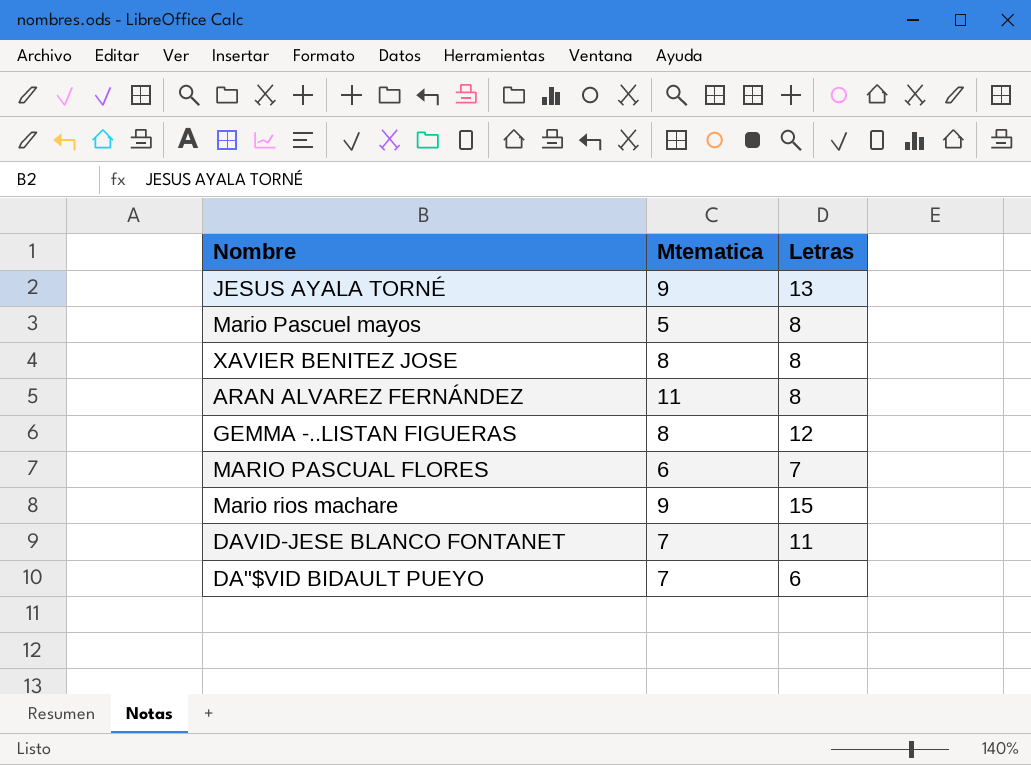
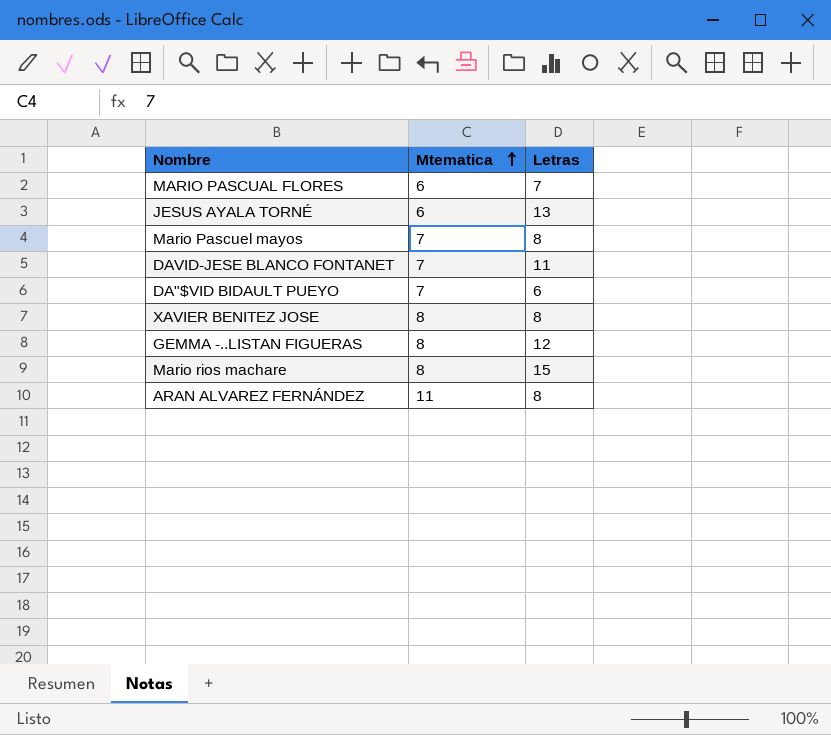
row order: none -> Mtematica ascending
JESUS AYALA TORNÉ | Mtematica: 9 -> 6
Mario Pascuel mayos | Mtematica: 5 -> 7
Mario rios machare | Mtematica: 9 -> 8

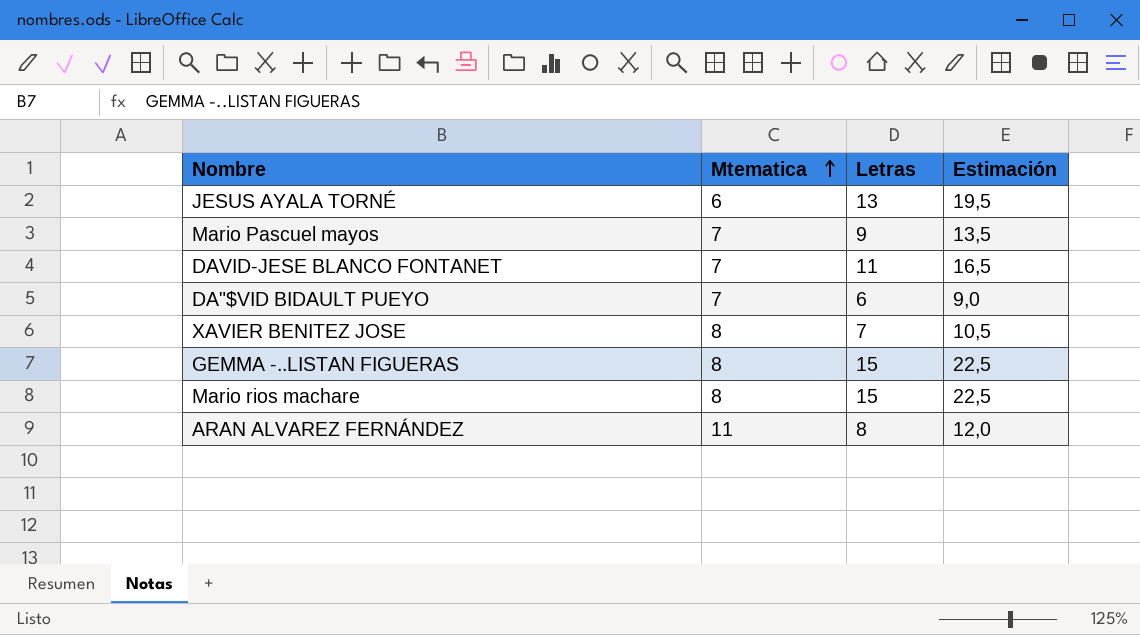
column Estimación | formula: none -> [Letras] * 1,5
row MARIO PASCUAL FLORES: 6 | 7 -> none
Mario Pascuel mayos | Letras: 8 -> 9
XAVIER BENITEZ JOSE | Letras: 8 -> 7
GEMMA -..LISTAN FIGUERAS | Letras: 12 -> 15

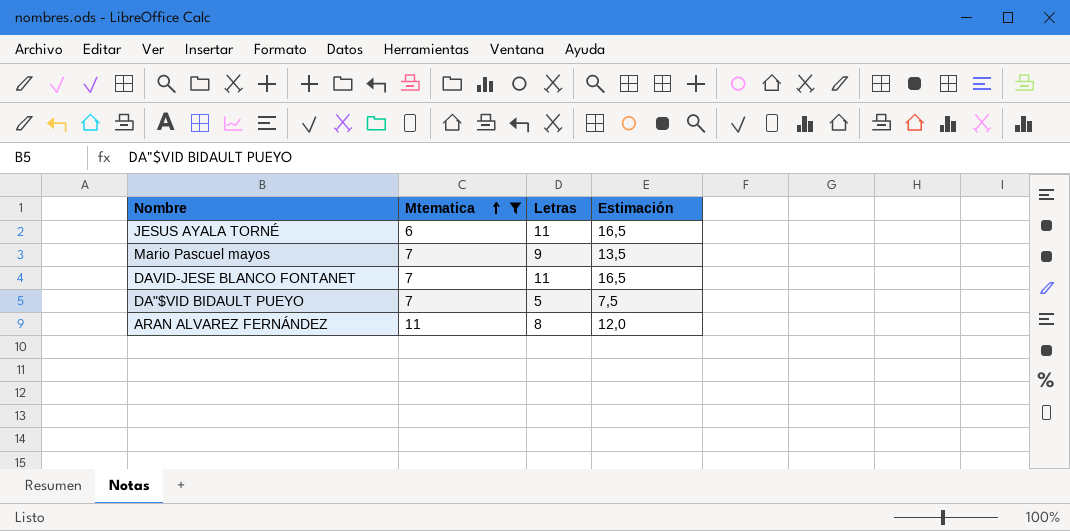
filter: none -> Mtematica != 8
JESUS AYALA TORNÉ | Letras: 13 -> 11
JESUS AYALA TORNÉ | Estimación: 19,5 -> 16,5
DA"$VID BIDAULT PUEYO | Letras: 6 -> 5
DA"$VID BIDAULT PUEYO | Estimación: 9,0 -> 7,5

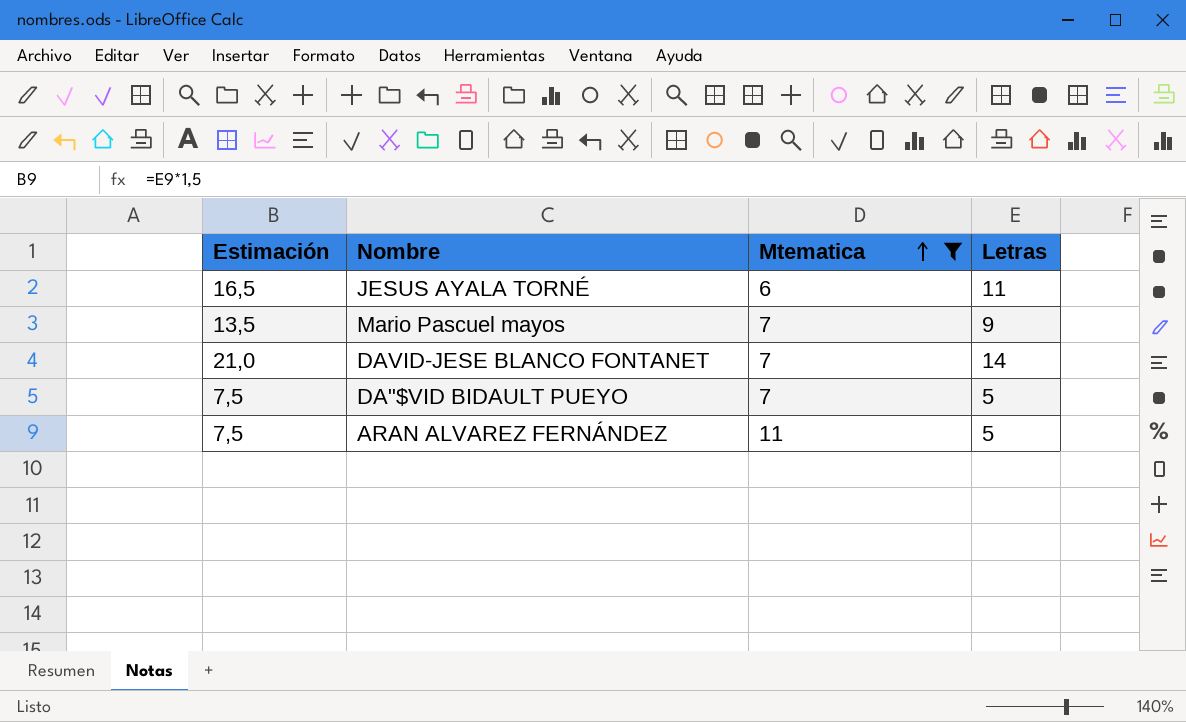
column Estimación | position: 4 -> 1
DAVID-JESE BLANCO FONTANET | Estimación: 16,5 -> 21,0
DAVID-JESE BLANCO FONTANET | Letras: 11 -> 14
ARAN ALVAREZ FERNÁNDEZ | Estimación: 12,0 -> 7,5
ARAN ALVAREZ FERNÁNDEZ | Letras: 8 -> 5

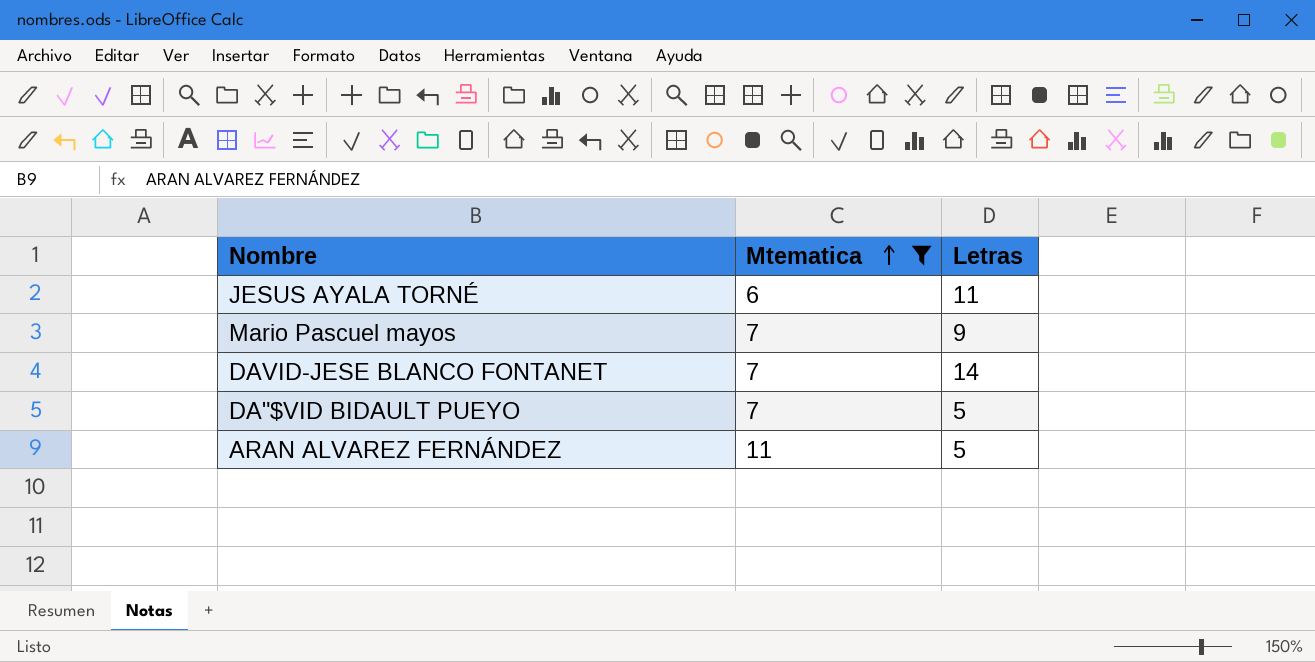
column Estimación | formula: [Letras] * 1,5 -> none

